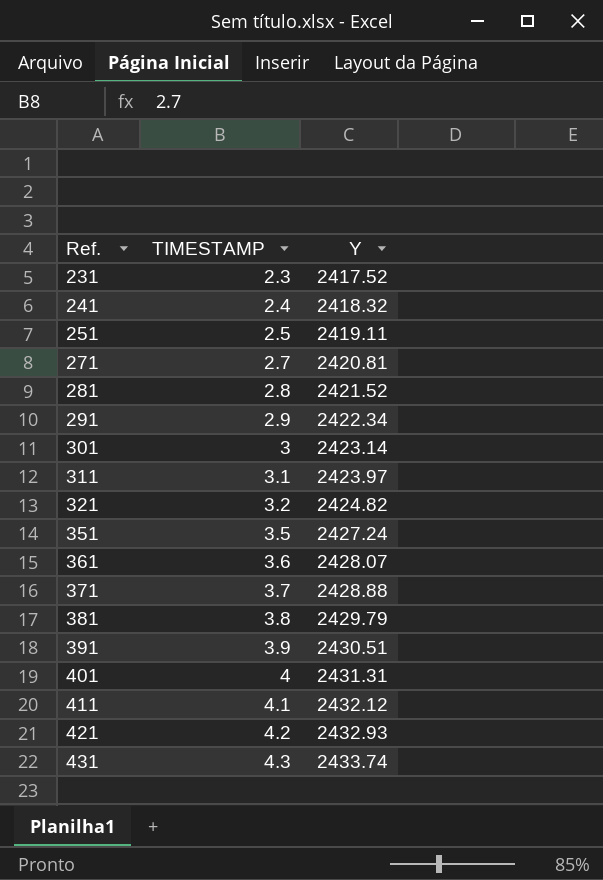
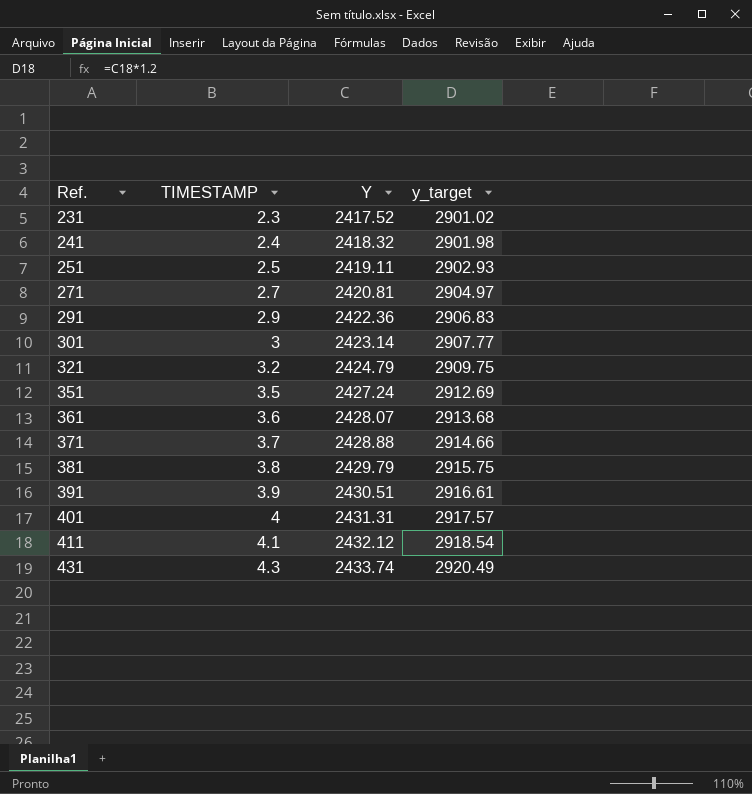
column y_target | formula: none -> [Y] * 1.2
row 281: 2.8 | 2421.52 -> none
row 311: 3.1 | 2423.97 -> none
row 421: 4.2 | 2432.93 -> none
291 | Y: 2422.34 -> 2422.36
321 | Y: 2424.82 -> 2424.79

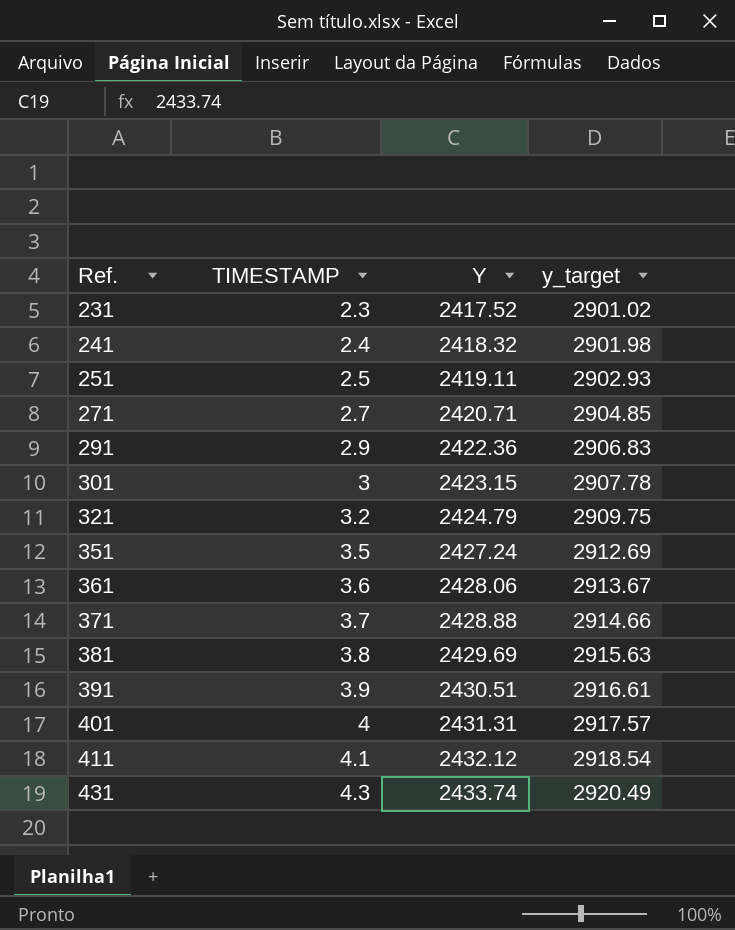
271 | Y: 2420.81 -> 2420.71
271 | y_target: 2904.97 -> 2904.85
301 | Y: 2423.14 -> 2423.15
301 | y_target: 2907.77 -> 2907.78
361 | Y: 2428.07 -> 2428.06
361 | y_target: 2913.68 -> 2913.67
381 | Y: 2429.79 -> 2429.69
381 | y_target: 2915.75 -> 2915.63

